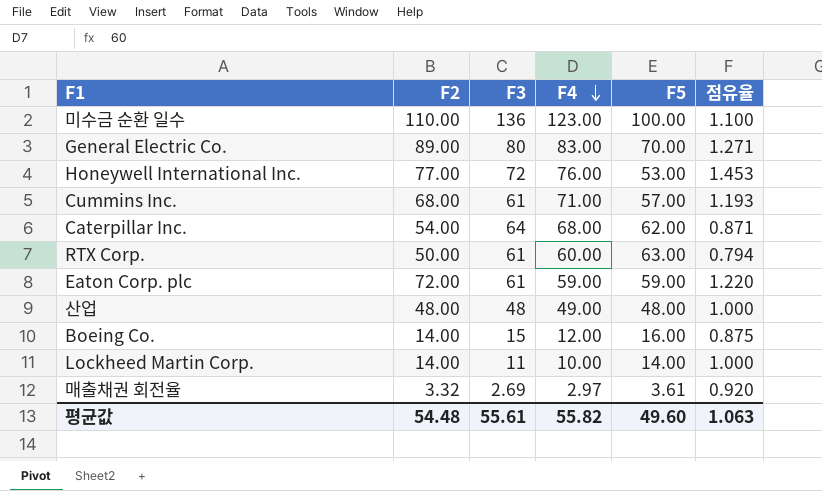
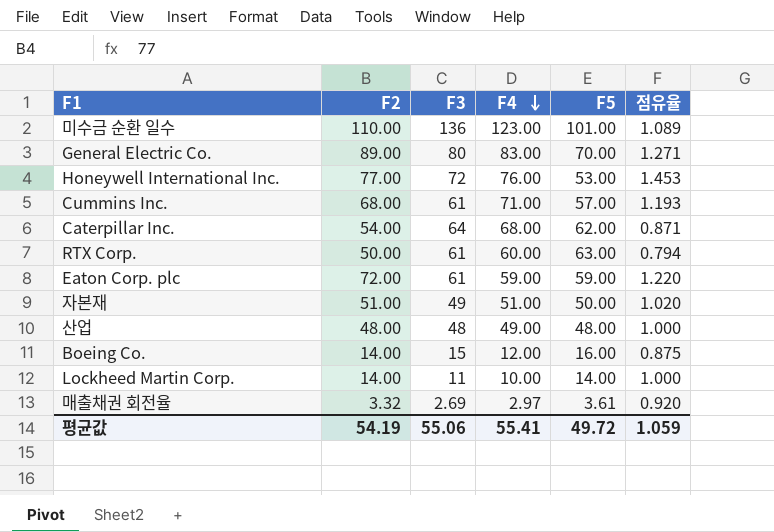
미수금 순환 일수 | F5: 100.00 -> 101.00
미수금 순환 일수 | 점유율: 1.100 -> 1.089
row 자본재: none -> 51.00 | 49 | 51.00 | 50.00 | 1.020
평균값 | F2: 54.48 -> 54.19
평균값 | F3: 55.61 -> 55.06
평균값 | F4: 55.82 -> 55.41
평균값 | F5: 49.60 -> 49.72
평균값 | 점유율: 1.063 -> 1.059

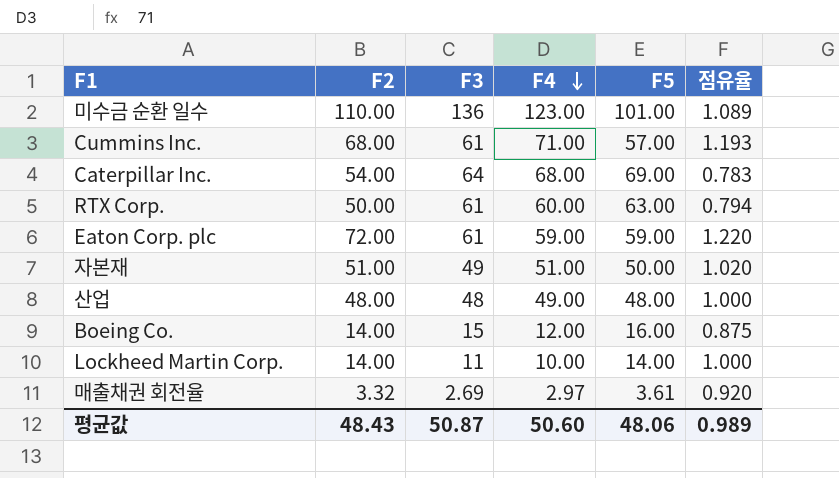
row General Electric Co.: 89.00 | 80 | 83.00 | 70.00 | 1.271 -> none
row Honeywell International Inc.: 77.00 | 72 | 76.00 | 53.00 | 1.453 -> none
Caterpillar Inc. | F5: 62.00 -> 69.00
Caterpillar Inc. | 점유율: 0.871 -> 0.783
평균값 | F2: 54.19 -> 48.43
평균값 | F3: 55.06 -> 50.87
평균값 | F4: 55.41 -> 50.60
평균값 | F5: 49.72 -> 48.06
평균값 | 점유율: 1.059 -> 0.989

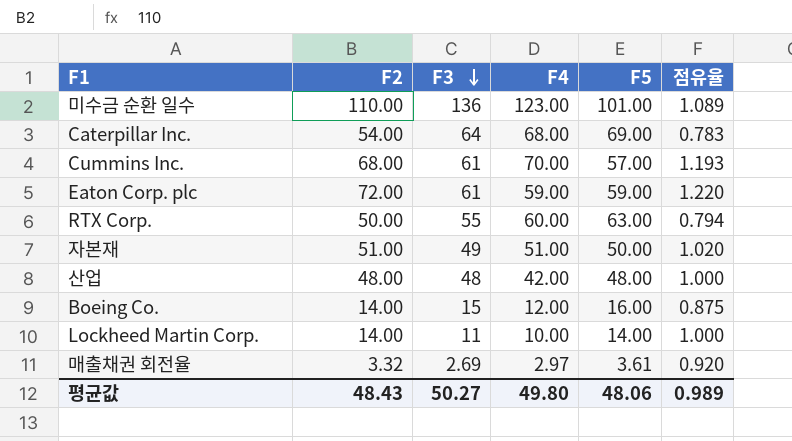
row order: F4 descending -> F3 descending
Cummins Inc. | F4: 71.00 -> 70.00
RTX Corp. | F3: 61 -> 55
산업 | F4: 49.00 -> 42.00
평균값 | F3: 50.87 -> 50.27
평균값 | F4: 50.60 -> 49.80

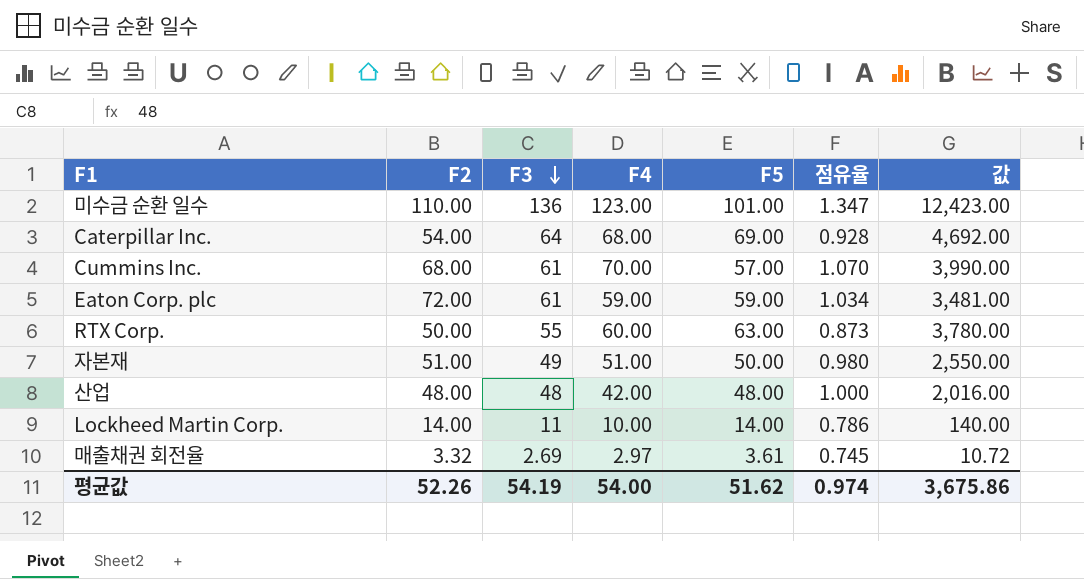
column 점유율 | formula: [F2] / [F5] -> [F3] / [F5]
column 값 | formula: none -> [F4] * [F5]
row Boeing Co.: 14.00 | 15 | 12.00 | 16.00 | 0.875 -> none
평균값 | F2: 48.43 -> 52.26
평균값 | F3: 50.27 -> 54.19
평균값 | F4: 49.80 -> 54.00
평균값 | F5: 48.06 -> 51.62
평균값 | 점유율: 0.989 -> 0.974

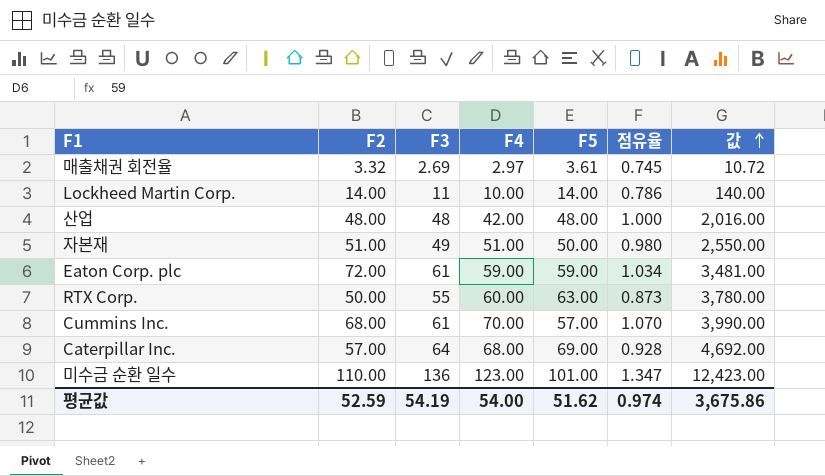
row order: F3 descending -> 값 ascending
Caterpillar Inc. | F2: 54.00 -> 57.00
평균값 | F2: 52.26 -> 52.59

